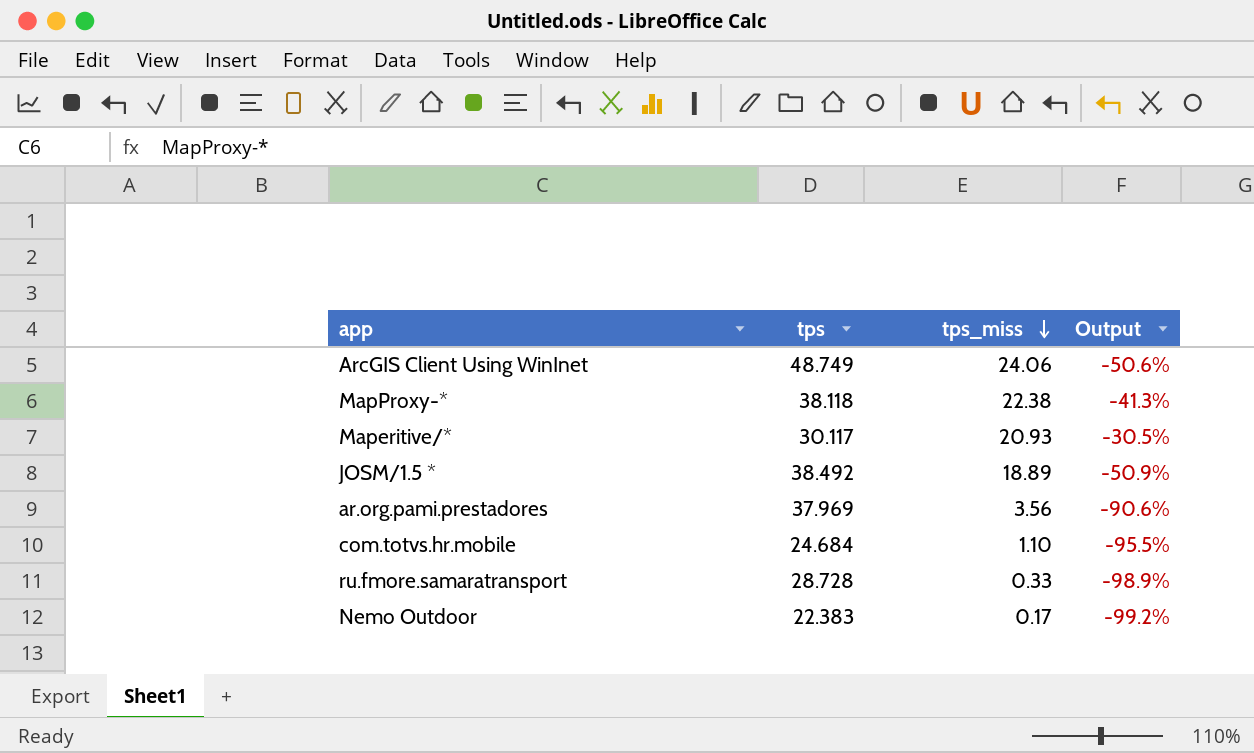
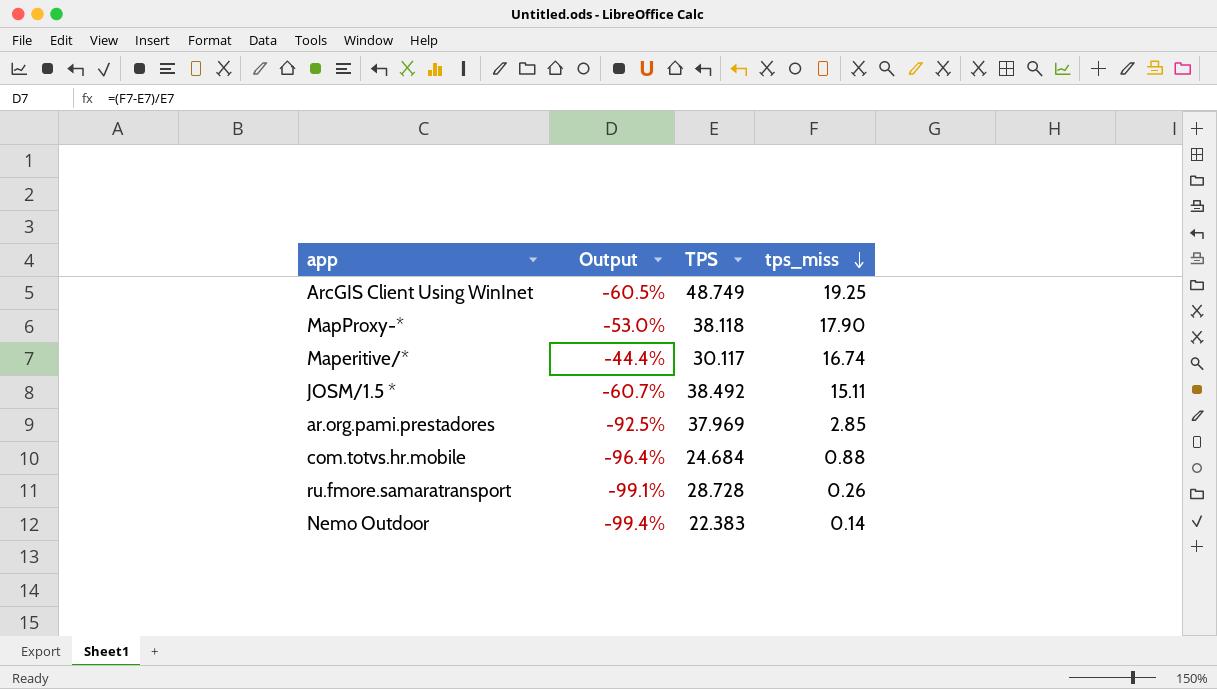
column Output | position: 4 -> 2
column name: tps -> TPS
ArcGIS Client Using WinInet | Output: -50.6% -> -60.5%
ArcGIS Client Using WinInet | tps_miss: 24.06 -> 19.25
MapProxy-* | Output: -41.3% -> -53.0%
MapProxy-* | tps_miss: 22.38 -> 17.90
Maperitive/* | Output: -30.5% -> -44.4%
Maperitive/* | tps_miss: 20.93 -> 16.74
JOSM/1.5 * | Output: -50.9% -> -60.7%
JOSM/1.5 * | tps_miss: 18.89 -> 15.11
ar.org.pami.prestadores | Output: -90.6% -> -92.5%
ar.org.pami.prestadores | tps_miss: 3.56 -> 2.85
com.totvs.hr.mobile | Output: -95.5% -> -96.4%
com.totvs.hr.mobile | tps_miss: 1.10 -> 0.88
ru.fmore.samaratransport | Output: -98.9% -> -99.1%
ru.fmore.samaratransport | tps_miss: 0.33 -> 0.26
Nemo Outdoor | Output: -99.2% -> -99.4%
Nemo Outdoor | tps_miss: 0.17 -> 0.14

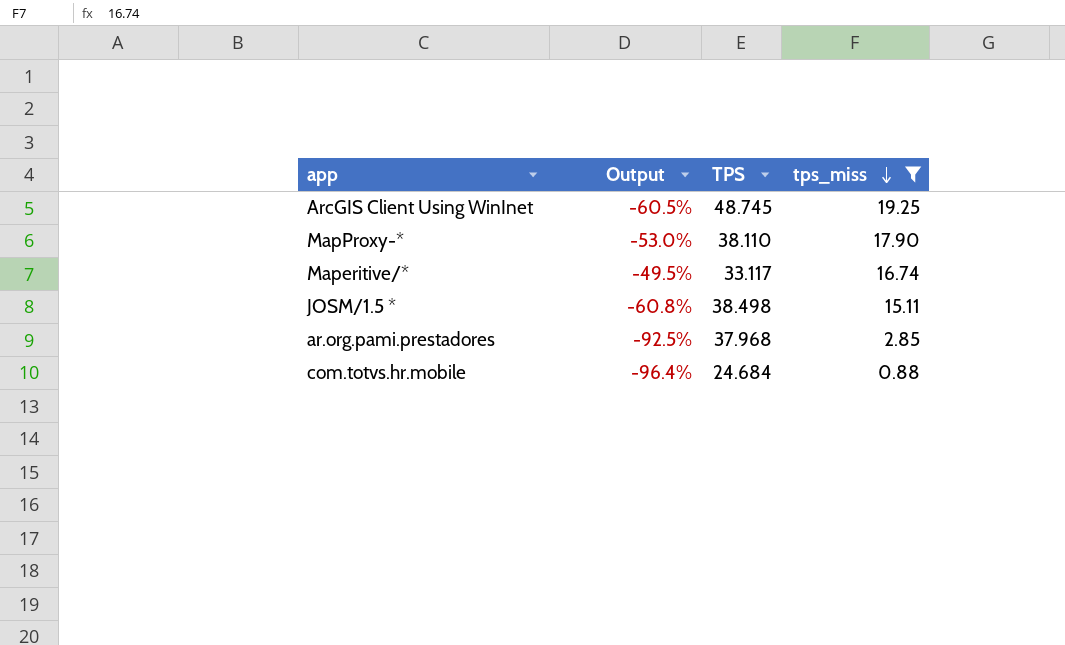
filter: none -> tps_miss >= 0.88
ArcGIS Client Using WinInet | TPS: 48.749 -> 48.745
MapProxy-* | TPS: 38.118 -> 38.110
Maperitive/* | Output: -44.4% -> -49.5%
Maperitive/* | TPS: 30.117 -> 33.117
JOSM/1.5 * | Output: -60.7% -> -60.8%
JOSM/1.5 * | TPS: 38.492 -> 38.498
ar.org.pami.prestadores | TPS: 37.969 -> 37.968

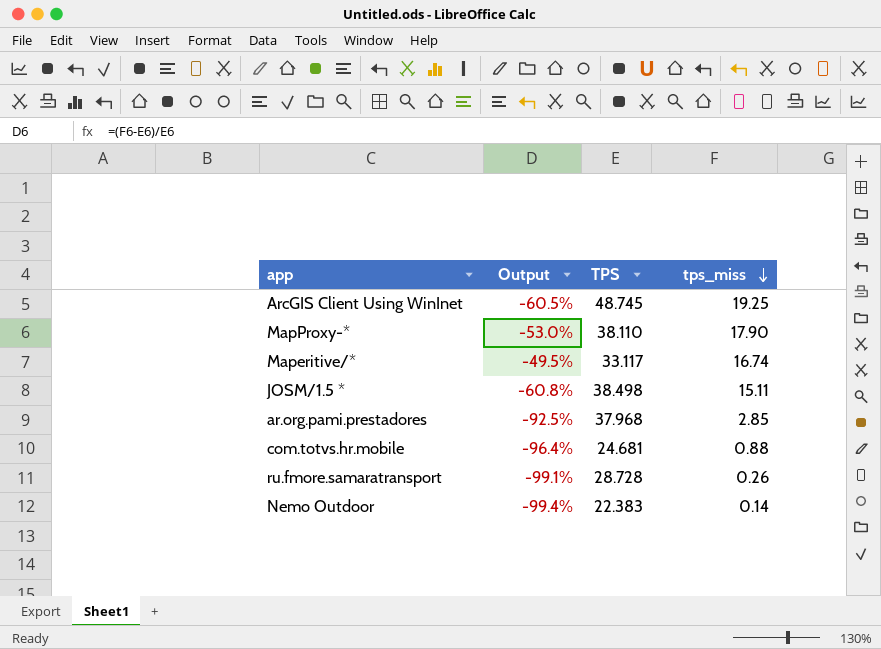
filter: tps_miss >= 0.88 -> none
com.totvs.hr.mobile | TPS: 24.684 -> 24.681

